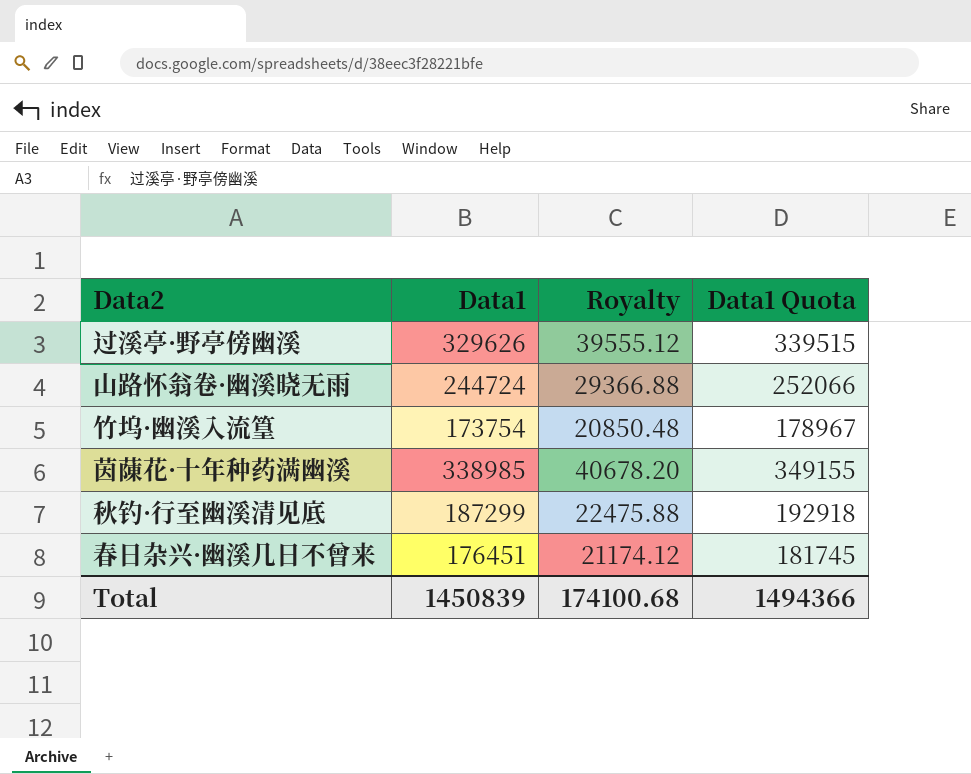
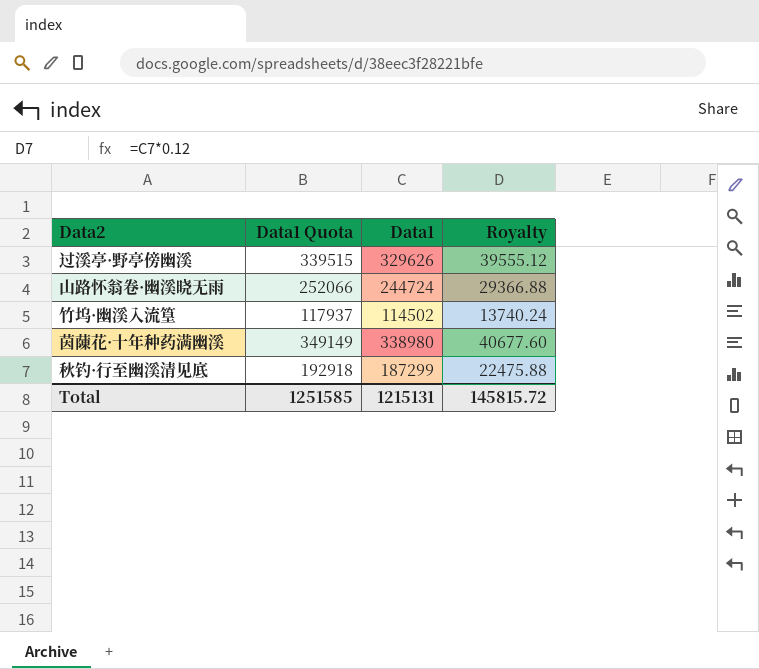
column Data1 Quota | position: 4 -> 2
row 春日杂兴·幽溪几日不曾来: 176451 | 21174.12 | 181745 -> none
竹坞·幽溪入流篁 | Data1 Quota: 178967 -> 117937
竹坞·幽溪入流篁 | Data1: 173754 -> 114502
竹坞·幽溪入流篁 | Royalty: 20850.48 -> 13740.24
茵蔯花·十年种药满幽溪 | Data1 Quota: 349155 -> 349149
茵蔯花·十年种药满幽溪 | Data1: 338985 -> 338980
茵蔯花·十年种药满幽溪 | Royalty: 40678.20 -> 40677.60
Total | Data1 Quota: 1494366 -> 1251585
Total | Data1: 1450839 -> 1215131
Total | Royalty: 174100.68 -> 145815.72

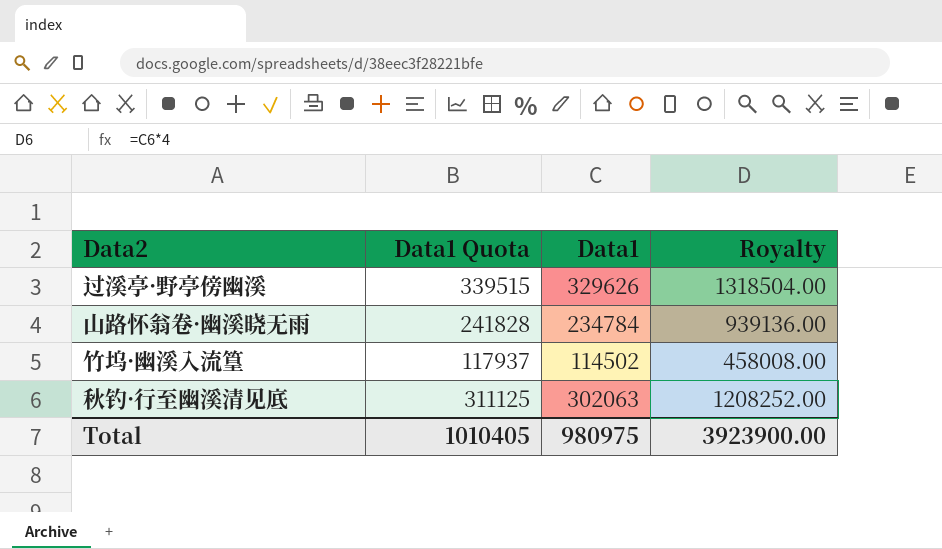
column Royalty | formula: [Data1] * 0.12 -> [Data1] * 4
row 茵蔯花·十年种药满幽溪: 349149 | 338980 | 40677.60 -> none
山路怀翁卷·幽溪晓无雨 | Data1 Quota: 252066 -> 241828
山路怀翁卷·幽溪晓无雨 | Data1: 244724 -> 234784
秋钓·行至幽溪清见底 | Data1 Quota: 192918 -> 311125
秋钓·行至幽溪清见底 | Data1: 187299 -> 302063
Total | Data1 Quota: 1251585 -> 1010405
Total | Data1: 1215131 -> 980975
Total | Royalty: 145815.72 -> 3923900.00

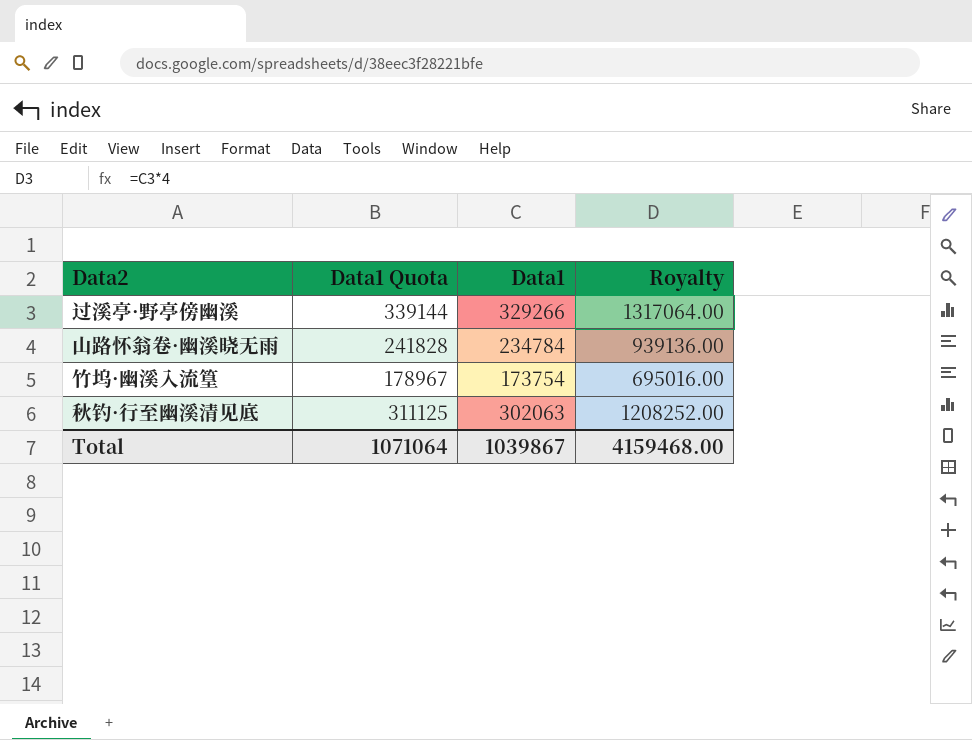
过溪亭·野亭傍幽溪 | Data1 Quota: 339515 -> 339144
过溪亭·野亭傍幽溪 | Data1: 329626 -> 329266
过溪亭·野亭傍幽溪 | Royalty: 1318504.00 -> 1317064.00
竹坞·幽溪入流篁 | Data1 Quota: 117937 -> 178967
竹坞·幽溪入流篁 | Data1: 114502 -> 173754
竹坞·幽溪入流篁 | Royalty: 458008.00 -> 695016.00
Total | Data1 Quota: 1010405 -> 1071064
Total | Data1: 980975 -> 1039867
Total | Royalty: 3923900.00 -> 4159468.00

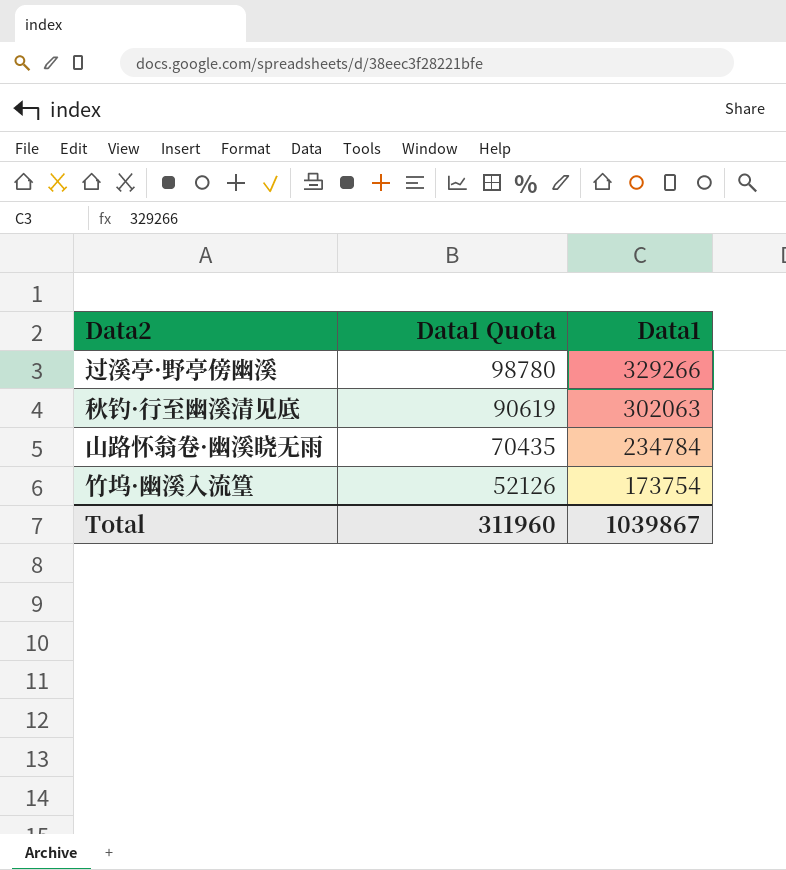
row order: none -> Data1 Quota descending
column Royalty | formula: [Data1] * 4 -> none
column Data1 Quota | formula: [Data1] * 1.03 -> [Data1] * 0.3
Total | Data1 Quota: 1071064 -> 311960

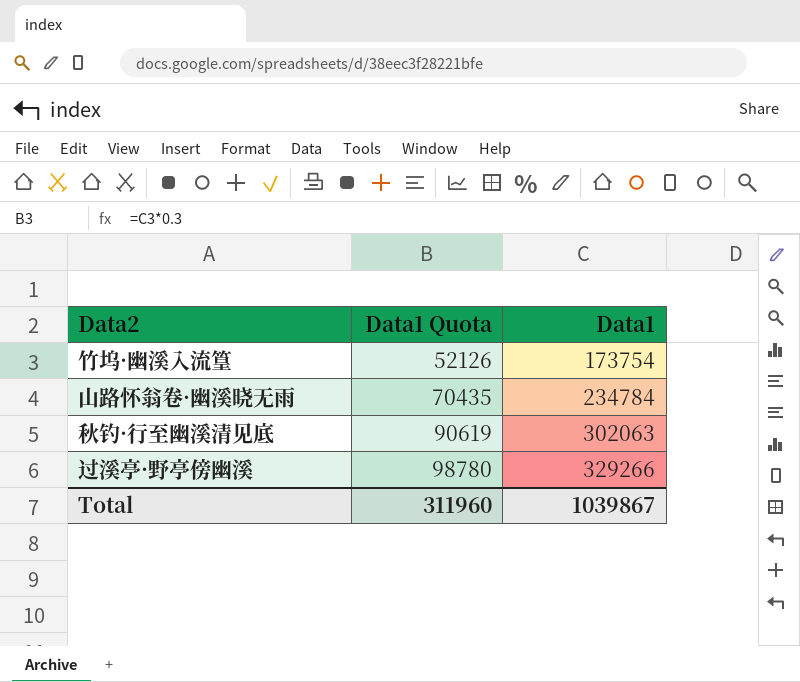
row order: Data1 Quota descending -> Data1 Quota ascending

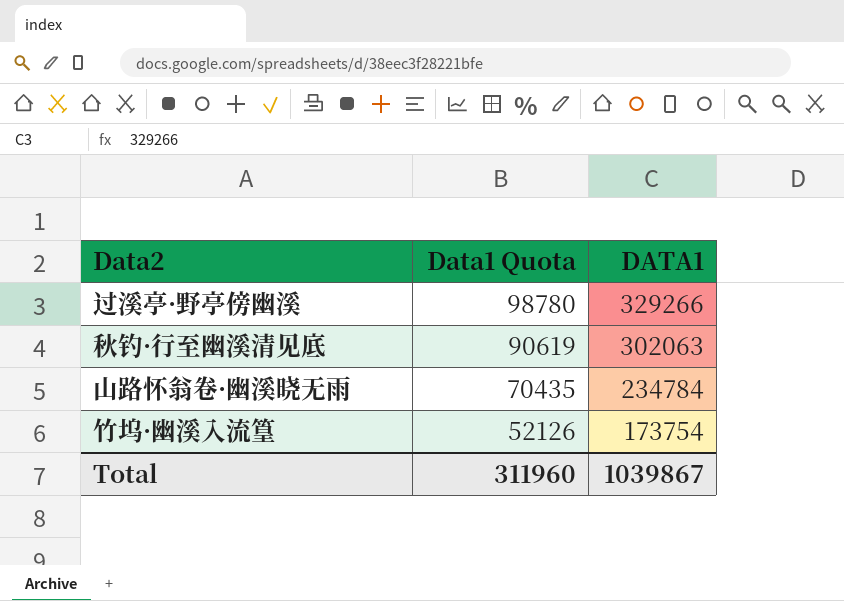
row order: Data1 Quota ascending -> Data1 Quota descending
column name: Data1 -> DATA1

